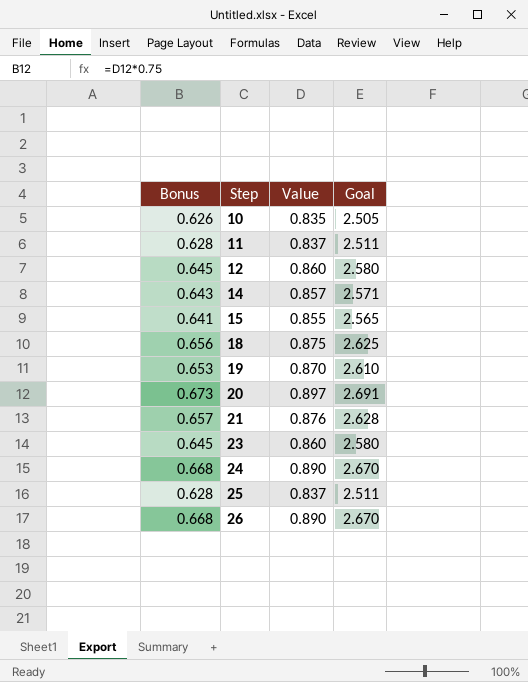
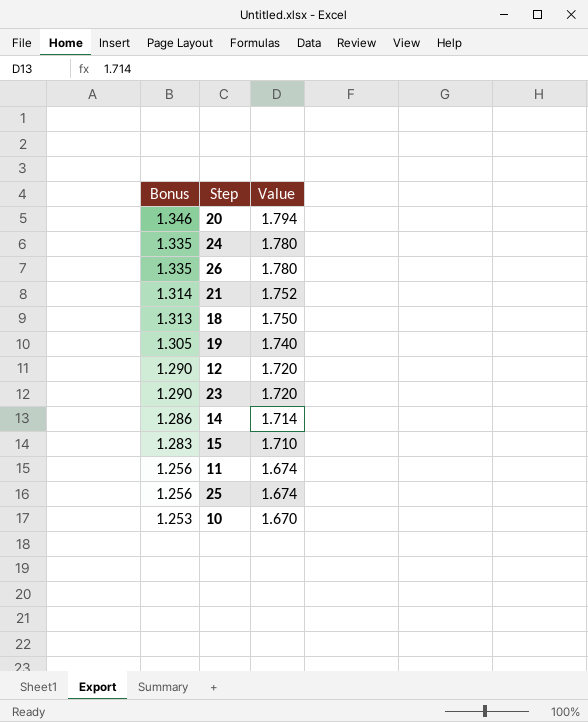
row order: Step ascending -> Bonus descending
column Goal | formula: [Value] * 3 -> none
20 | Bonus: 0.673 -> 1.346
20 | Value: 0.897 -> 1.794
24 | Bonus: 0.668 -> 1.335
24 | Value: 0.890 -> 1.780
26 | Bonus: 0.668 -> 1.335
26 | Value: 0.890 -> 1.780
21 | Bonus: 0.657 -> 1.314
21 | Value: 0.876 -> 1.752
18 | Bonus: 0.656 -> 1.313
18 | Value: 0.875 -> 1.750
19 | Bonus: 0.653 -> 1.305
19 | Value: 0.870 -> 1.740
12 | Bonus: 0.645 -> 1.290
12 | Value: 0.860 -> 1.720
23 | Bonus: 0.645 -> 1.290
23 | Value: 0.860 -> 1.720
14 | Bonus: 0.643 -> 1.286
14 | Value: 0.857 -> 1.714
15 | Bonus: 0.641 -> 1.283
15 | Value: 0.855 -> 1.710
11 | Bonus: 0.628 -> 1.256
11 | Value: 0.837 -> 1.674
25 | Bonus: 0.628 -> 1.256
25 | Value: 0.837 -> 1.674
10 | Bonus: 0.626 -> 1.253
10 | Value: 0.835 -> 1.670

